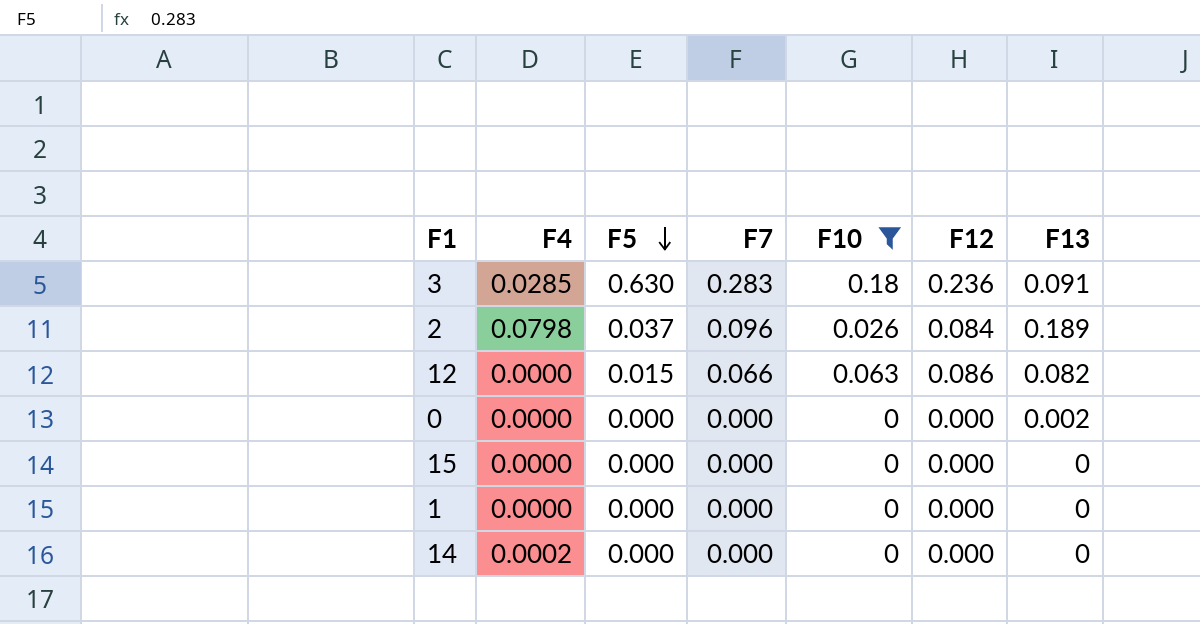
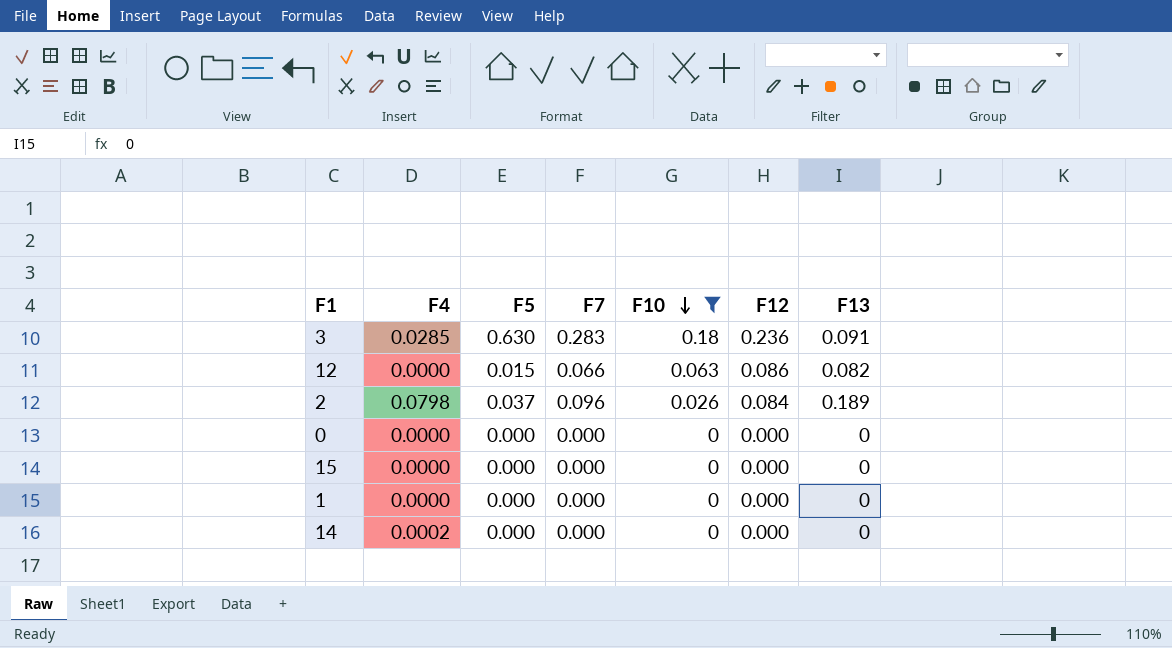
row order: F5 descending -> F10 descending
0 | F13: 0.002 -> 0

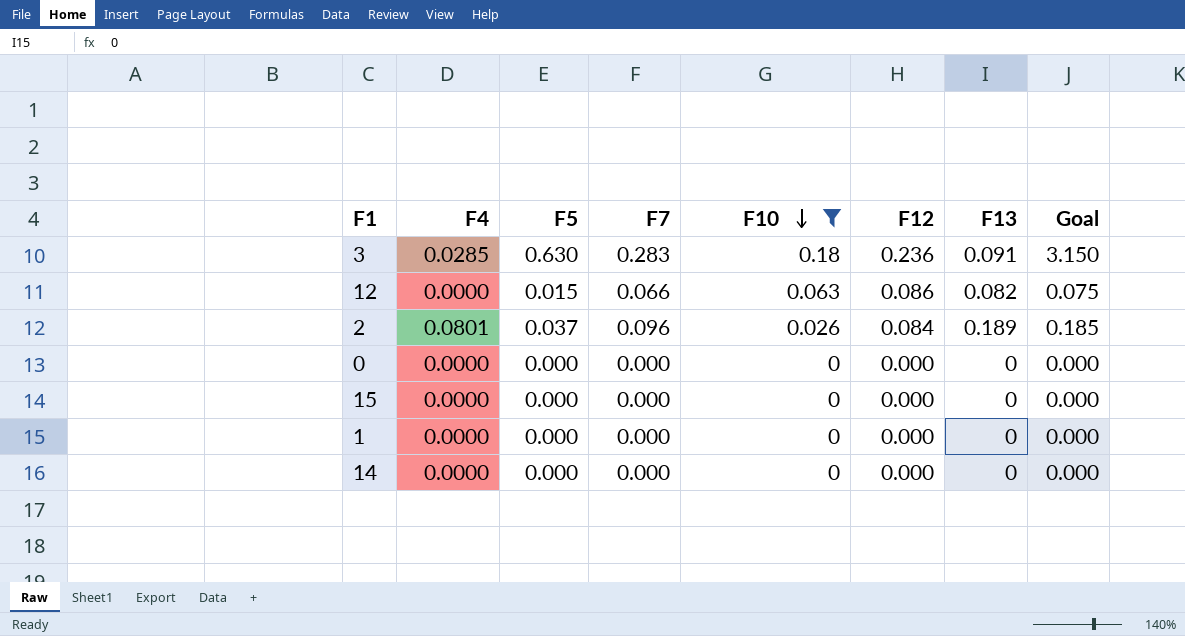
column Goal | formula: none -> [F5] * 5
2 | F4: 0.0798 -> 0.0801
14 | F4: 0.0002 -> 0.0000

